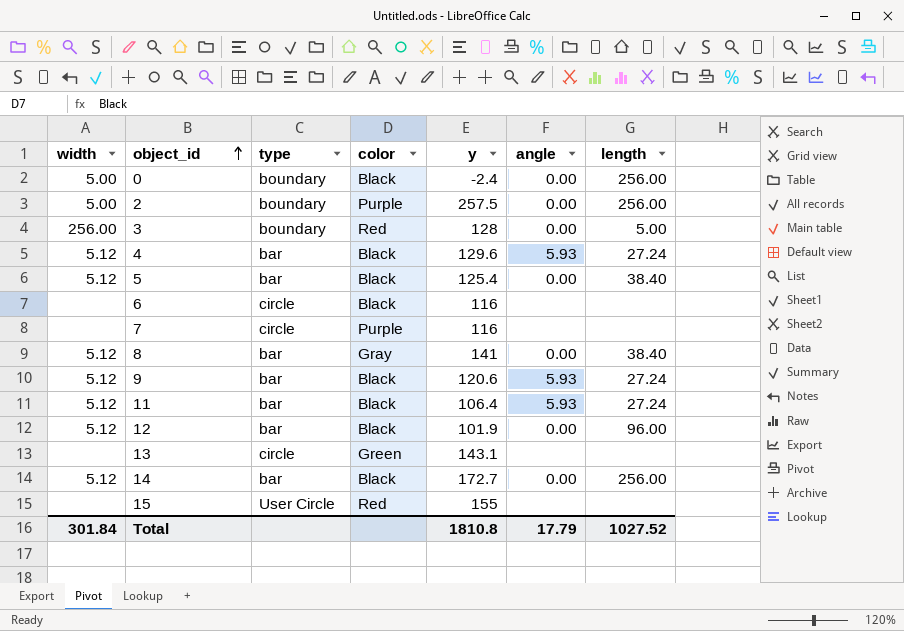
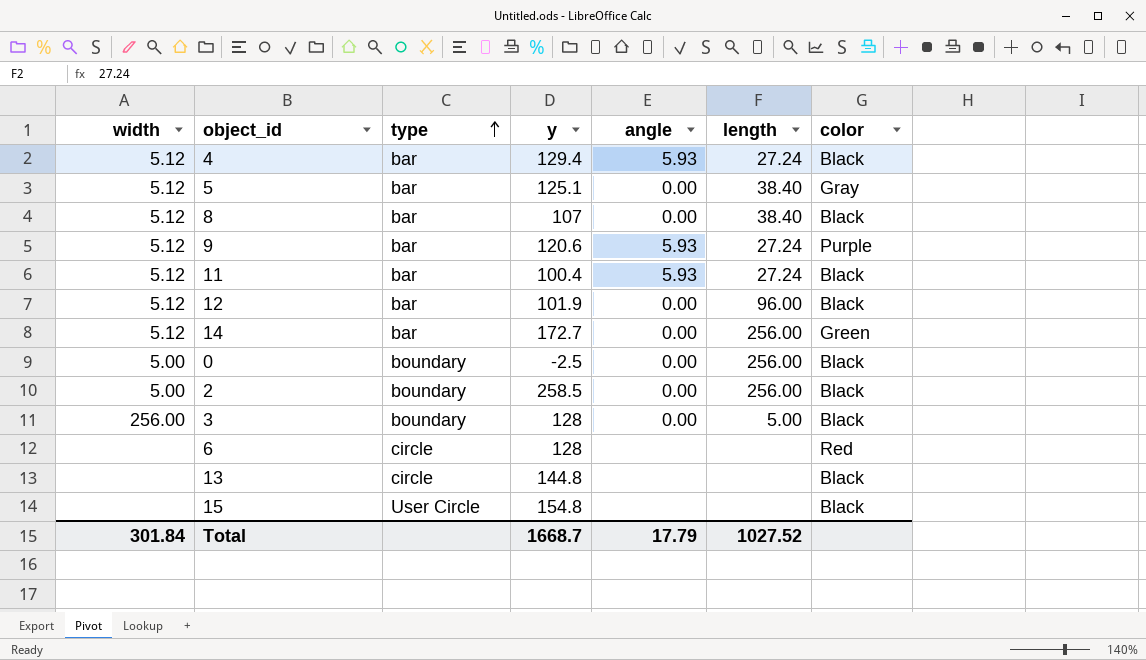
row order: object_id ascending -> type ascending
column color | position: 4 -> 7
row 7: none | circle | Purple | 116 | none | none -> none
4 | y: 129.6 -> 129.4
5 | y: 125.4 -> 125.1
5 | color: Black -> Gray
8 | y: 141 -> 107
8 | color: Gray -> Black
9 | color: Black -> Purple
11 | y: 106.4 -> 100.4
14 | color: Black -> Green
0 | y: -2.4 -> -2.5
2 | y: 257.5 -> 258.5
2 | color: Purple -> Black
3 | color: Red -> Black
6 | y: 116 -> 128
6 | color: Black -> Red
13 | y: 143.1 -> 144.8
13 | color: Green -> Black
15 | y: 155 -> 154.8
15 | color: Red -> Black
Total | y: 1810.8 -> 1668.7

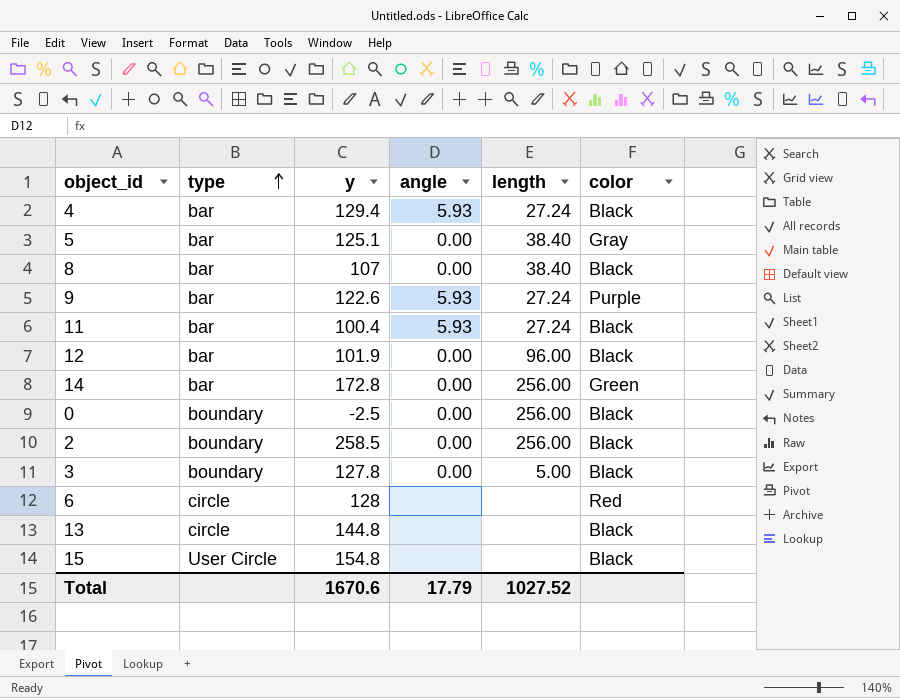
column width | position: 1 -> none
9 | y: 120.6 -> 122.6
14 | y: 172.7 -> 172.8
3 | y: 128 -> 127.8
Total | y: 1668.7 -> 1670.6

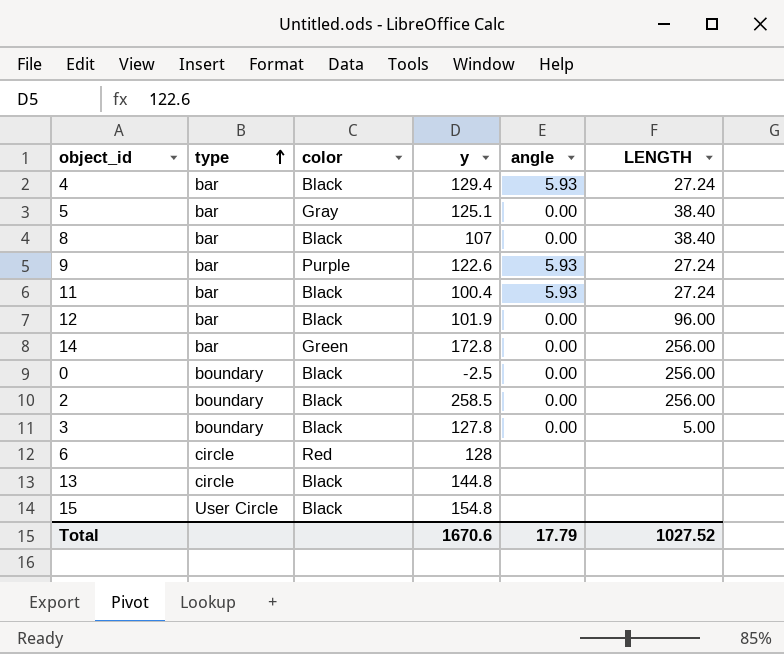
column color | position: 6 -> 3
column name: length -> LENGTH

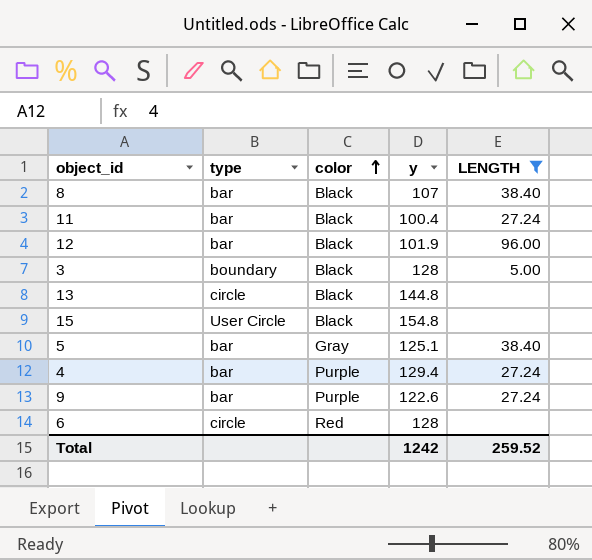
filter: none -> LENGTH != 256.00
row order: type ascending -> color ascending
column angle | position: 5 -> none
3 | y: 127.8 -> 128
4 | color: Black -> Purple
Total | y: 1670.6 -> 1242
Total | LENGTH: 1027.52 -> 259.52

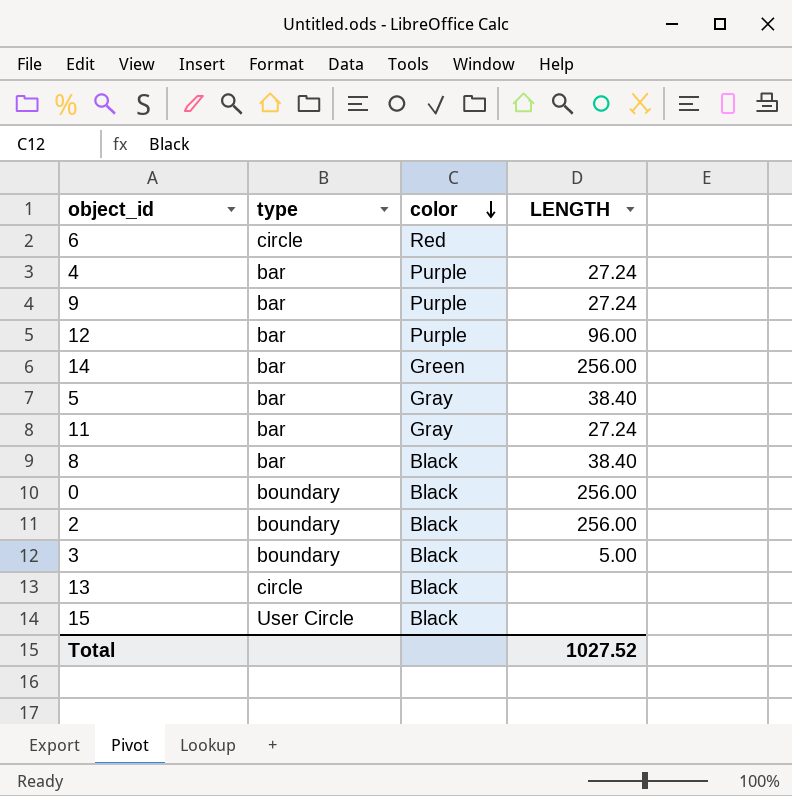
filter: LENGTH != 256.00 -> none
row order: color ascending -> color descending
column y | position: 4 -> none
12 | color: Black -> Purple
11 | color: Black -> Gray
Total | LENGTH: 259.52 -> 1027.52

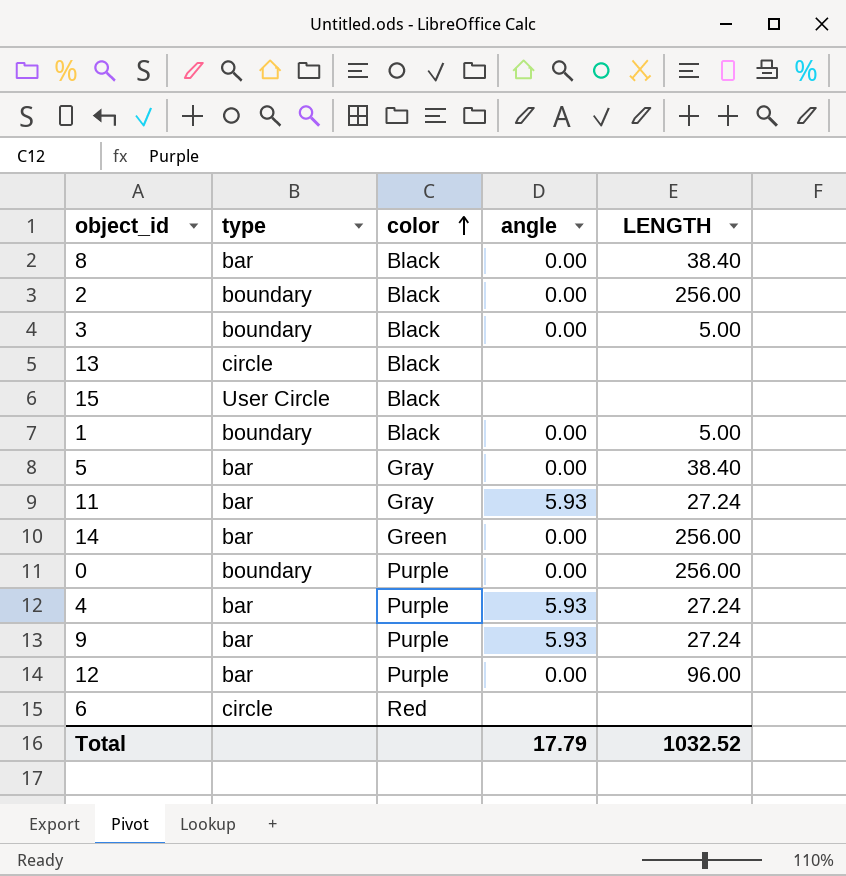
row order: color descending -> color ascending
column angle | position: none -> 4
row 1: none -> boundary | Black | 0.00 | 5.00
0 | color: Black -> Purple
Total | LENGTH: 1027.52 -> 1032.52

